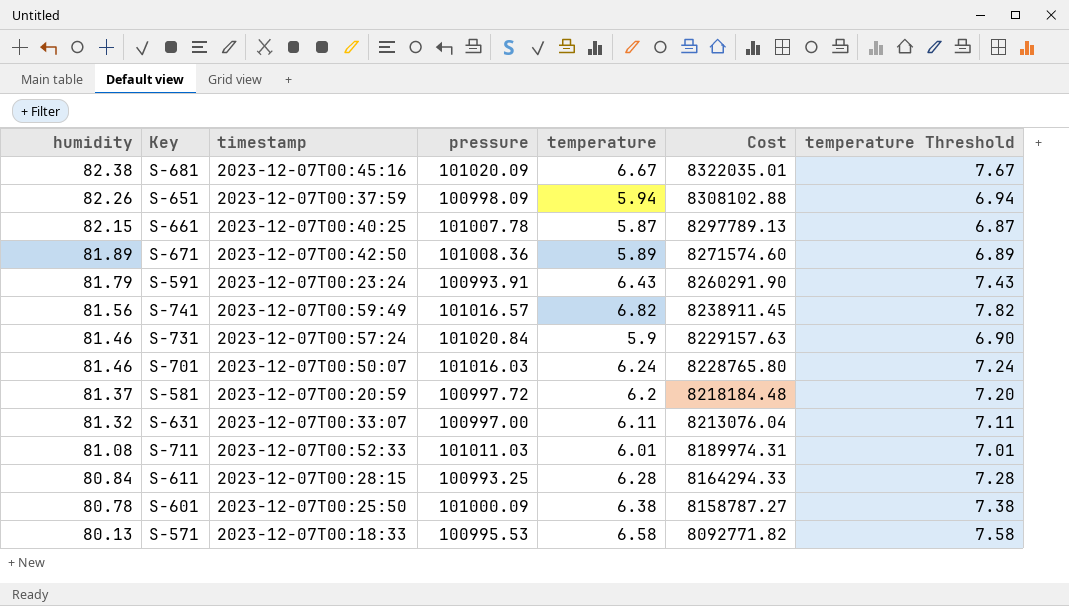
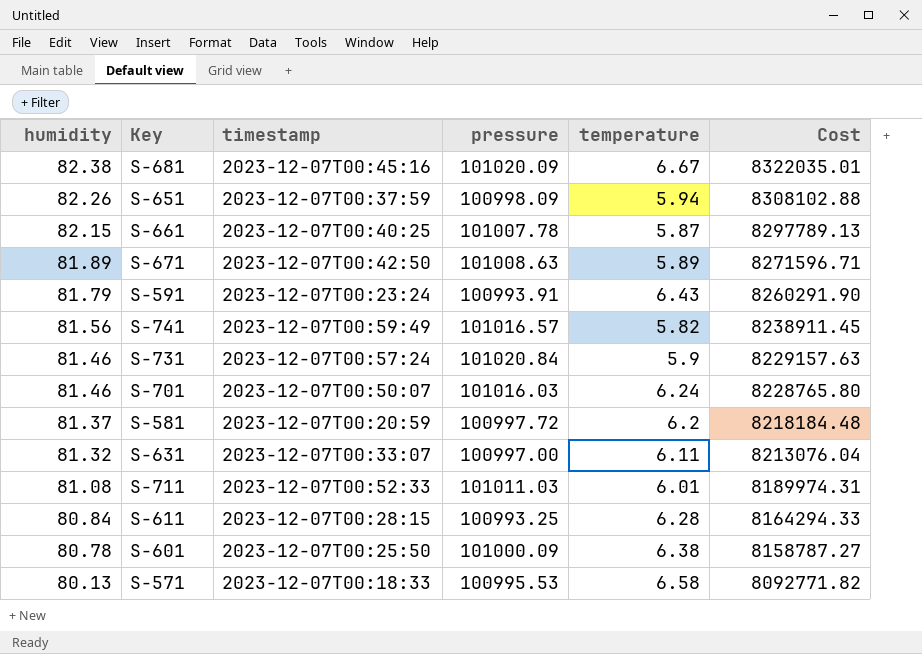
column temperature Threshold | formula: [temperature] + 1 -> none
S-671 | pressure: 101008.36 -> 101008.63
S-671 | Cost: 8271574.60 -> 8271596.71
S-741 | temperature: 6.82 -> 5.82

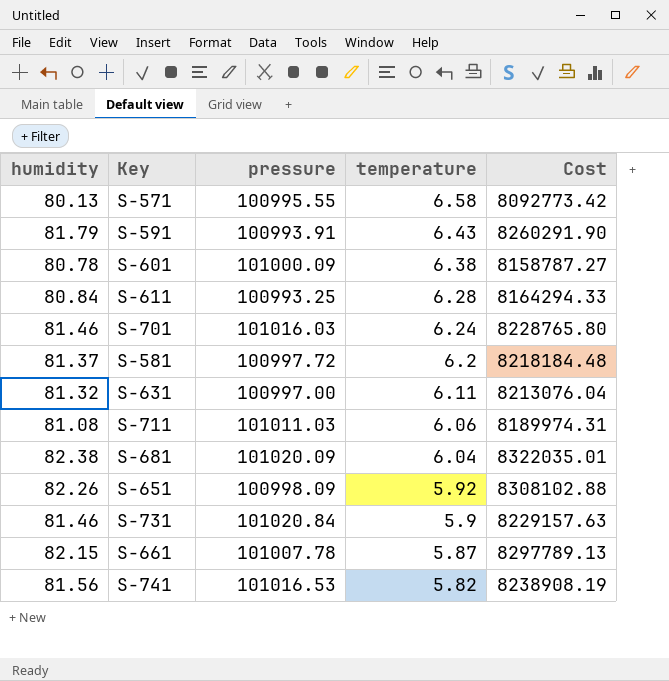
row order: humidity descending -> temperature descending
column timestamp | position: 3 -> none
row S-671: 81.89 | 2023-12-07T00:42:50 | 101008.63 | 5.89 | 8271596.71 -> none
S-571 | pressure: 100995.53 -> 100995.55
S-571 | Cost: 8092771.82 -> 8092773.42
S-711 | temperature: 6.01 -> 6.06
S-681 | temperature: 6.67 -> 6.04
S-651 | temperature: 5.94 -> 5.92
S-741 | pressure: 101016.57 -> 101016.53
S-741 | Cost: 8238911.45 -> 8238908.19

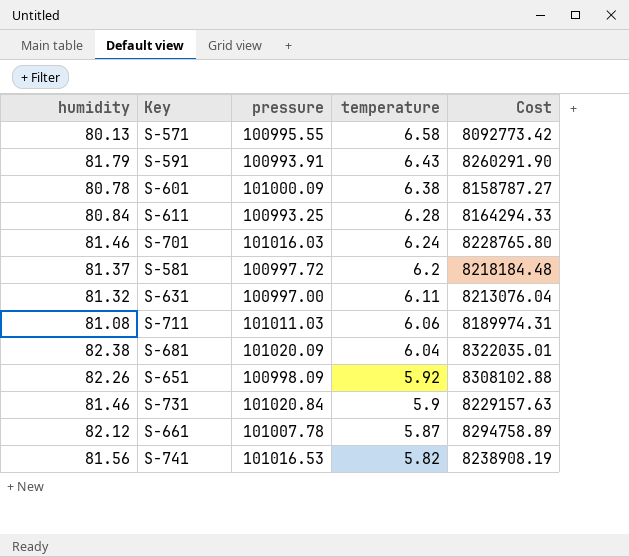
S-661 | humidity: 82.15 -> 82.12
S-661 | Cost: 8297789.13 -> 8294758.89

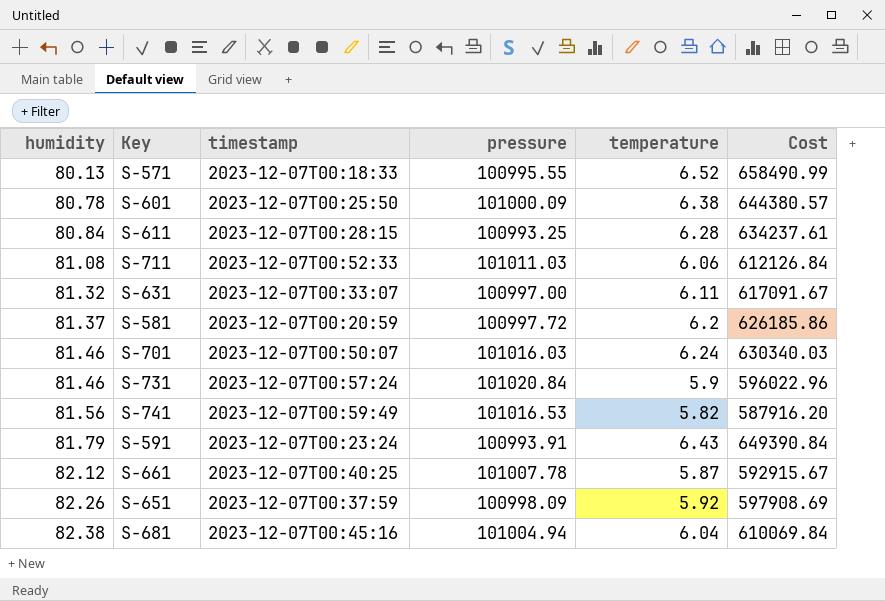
row order: temperature descending -> humidity ascending
column timestamp | position: none -> 3
column Cost | formula: [humidity] * [pressure] -> [pressure] * [temperature]
S-571 | temperature: 6.58 -> 6.52
S-681 | pressure: 101020.09 -> 101004.94

